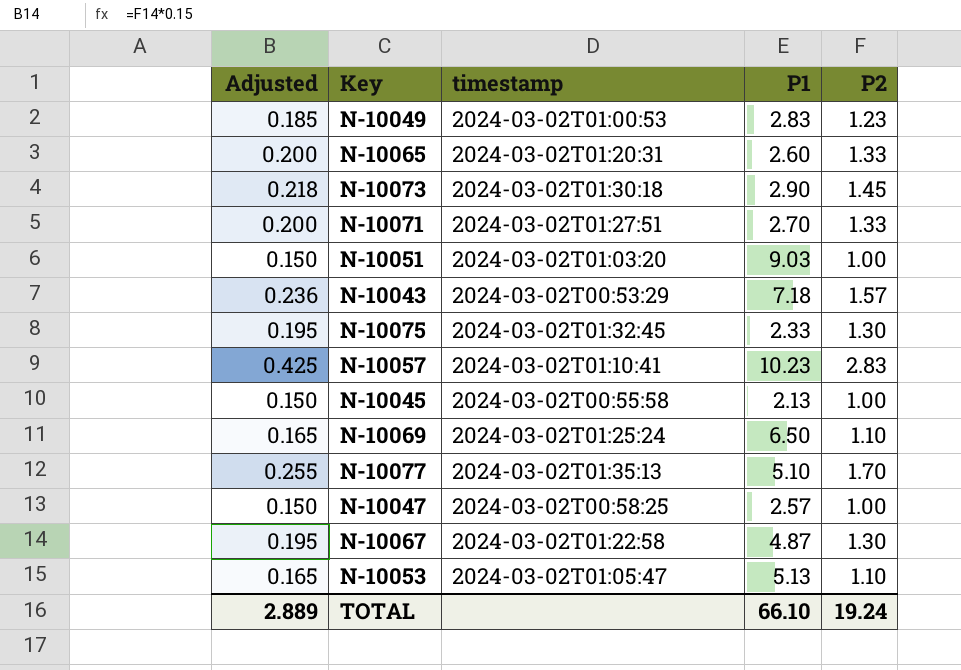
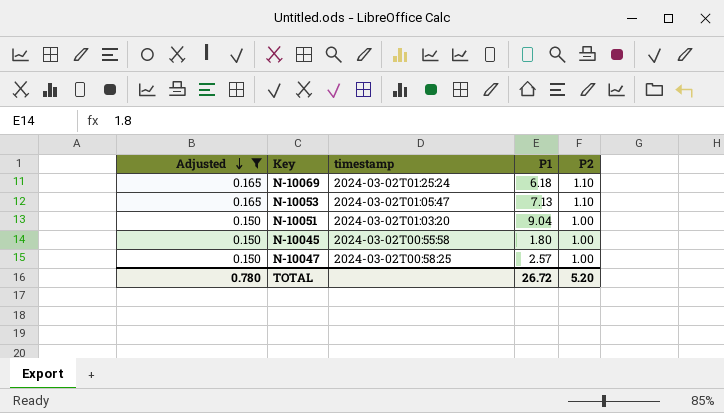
filter: none -> Adjusted <= 0.165
row order: none -> Adjusted descending
N-10069 | P1: 6.50 -> 6.18
N-10053 | P1: 5.13 -> 7.13
N-10051 | P1: 9.03 -> 9.04
N-10045 | P1: 2.13 -> 1.80
TOTAL | Adjusted: 2.889 -> 0.780
TOTAL | P1: 66.10 -> 26.72
TOTAL | P2: 19.24 -> 5.20

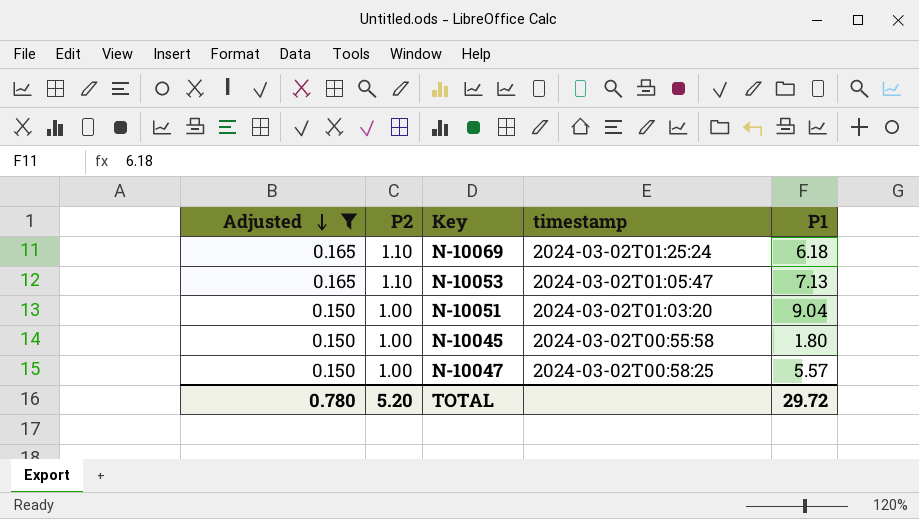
column P2 | position: 5 -> 2
N-10047 | P1: 2.57 -> 5.57
TOTAL | P1: 26.72 -> 29.72

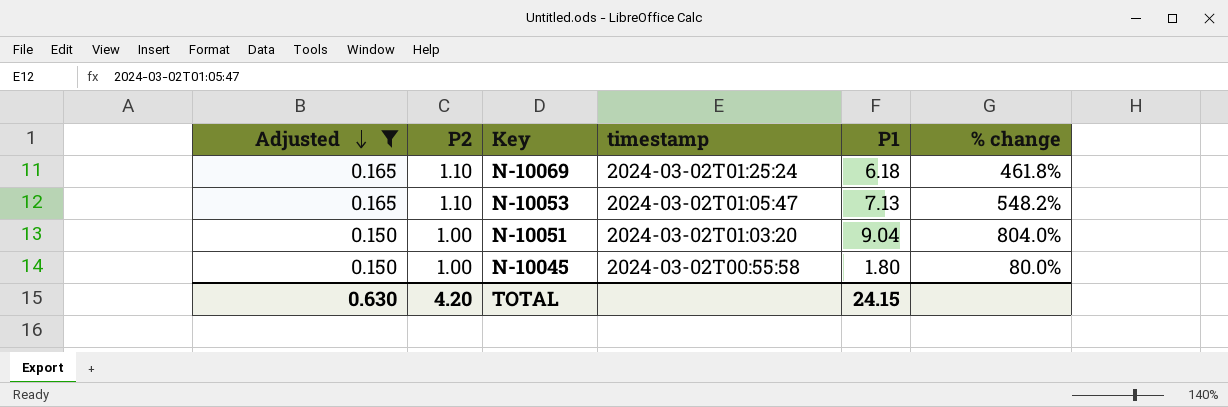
column % change | formula: none -> ([P1] - [P2]) / [P2]
row N-10047: 0.150 | 1.00 | 2024-03-02T00:58:25 | 5.57 -> none
TOTAL | Adjusted: 0.780 -> 0.630
TOTAL | P2: 5.20 -> 4.20
TOTAL | P1: 29.72 -> 24.15

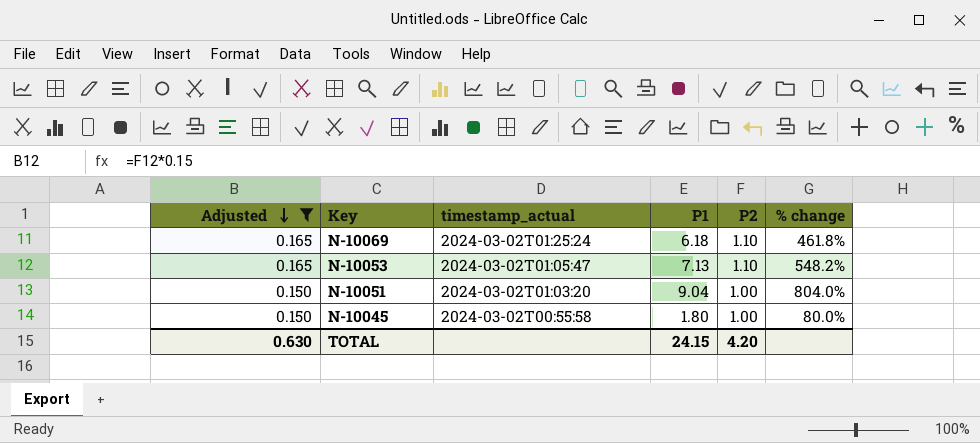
column name: timestamp -> timestamp_actual
column P2 | position: 2 -> 5

